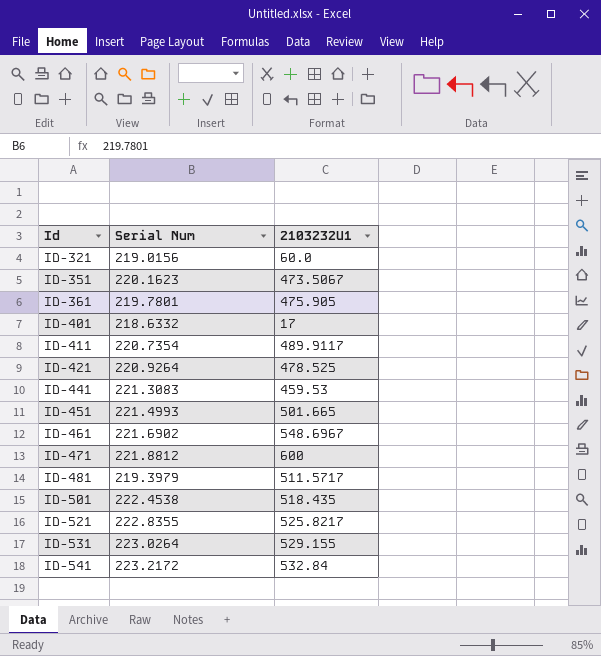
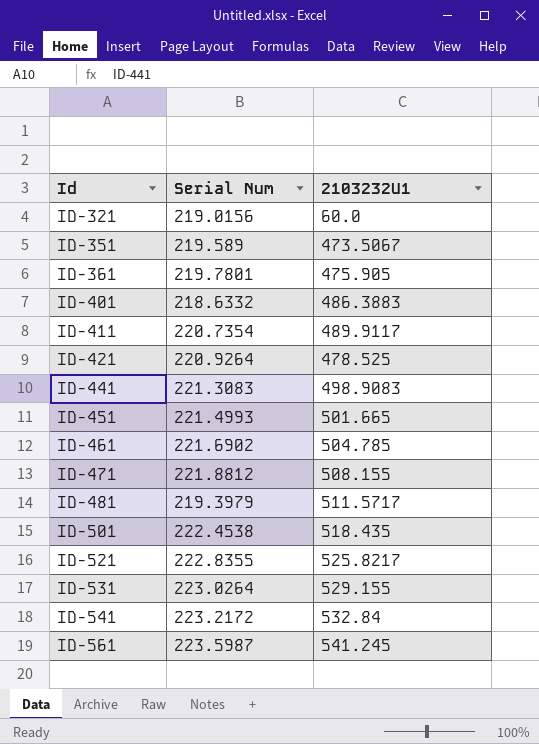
ID-351 | Serial Num: 220.1623 -> 219.589
ID-401 | 2103232U1: 17 -> 486.3883
ID-441 | 2103232U1: 459.53 -> 498.9083
ID-461 | 2103232U1: 548.6967 -> 504.785
ID-471 | 2103232U1: 600 -> 508.155
row ID-561: none -> 223.5987 | 541.245

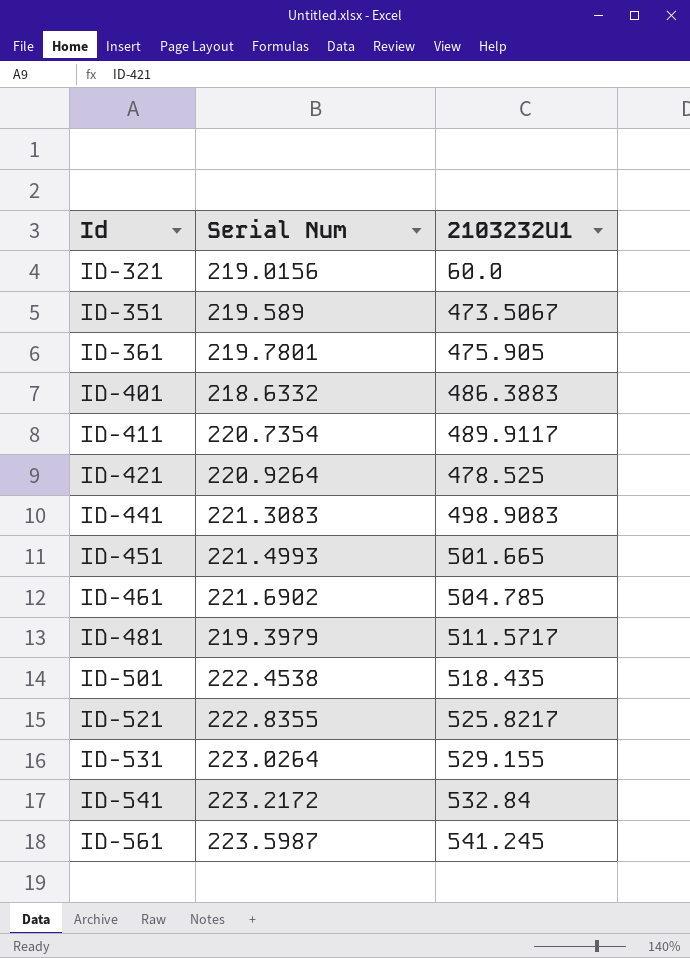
row ID-471: 221.8812 | 508.155 -> none

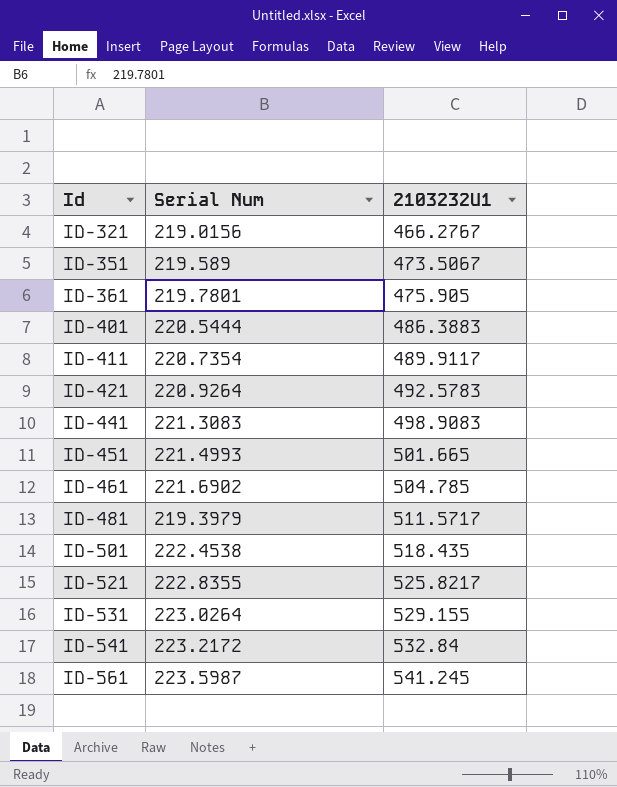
ID-321 | 2103232U1: 60.0 -> 466.2767
ID-401 | Serial Num: 218.6332 -> 220.5444
ID-421 | 2103232U1: 478.525 -> 492.5783

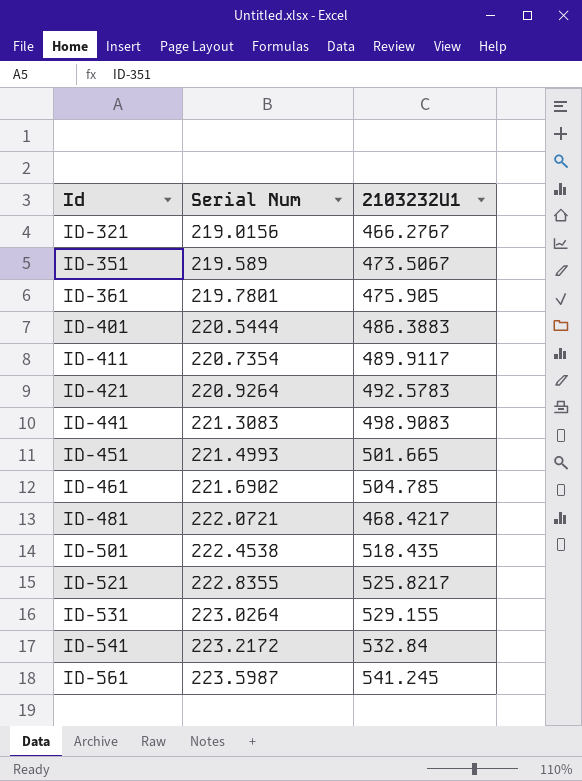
ID-481 | Serial Num: 219.3979 -> 222.0721
ID-481 | 2103232U1: 511.5717 -> 468.4217

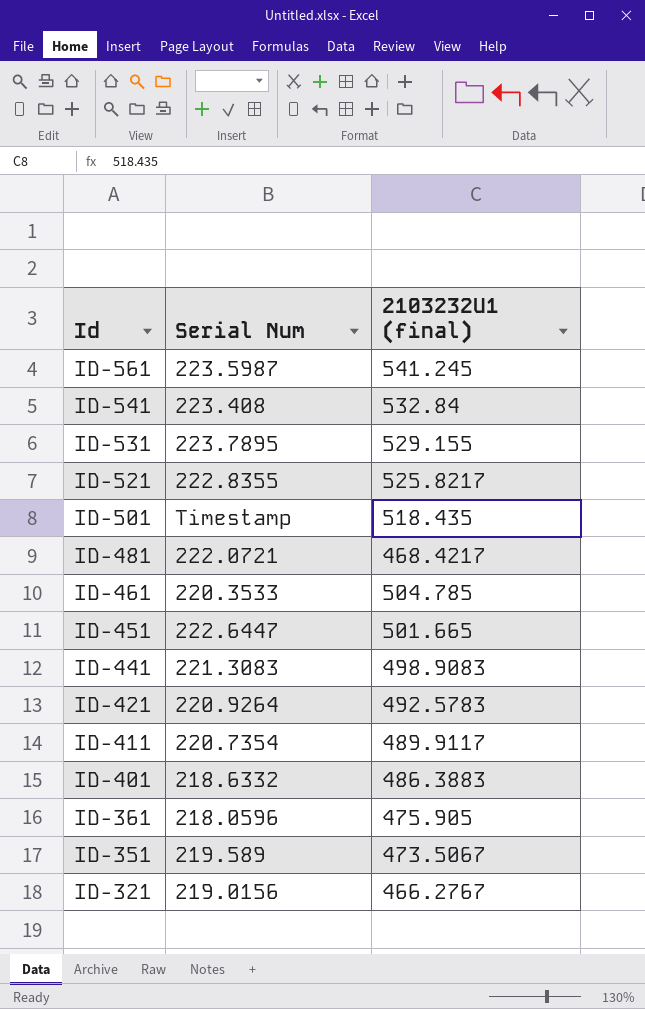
row order: Id ascending -> Id descending
column name: 2103232U1 -> 2103232U1 (final)
ID-541 | Serial Num: 223.2172 -> 223.408
ID-531 | Serial Num: 223.0264 -> 223.7895
ID-501 | Serial Num: 222.4538 -> Timestamp
ID-461 | Serial Num: 221.6902 -> 220.3533
ID-451 | Serial Num: 221.4993 -> 222.6447
ID-401 | Serial Num: 220.5444 -> 218.6332
ID-361 | Serial Num: 219.7801 -> 218.0596

